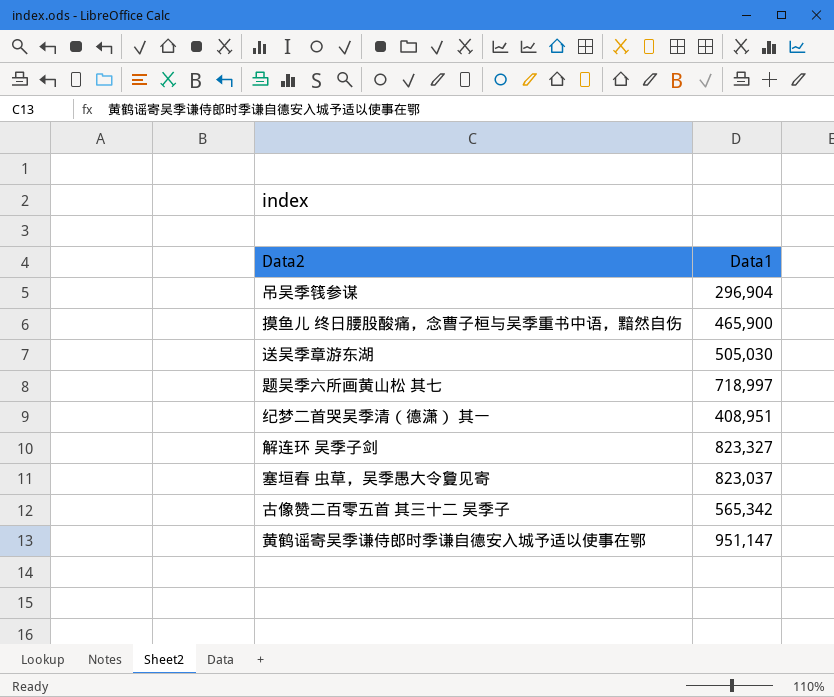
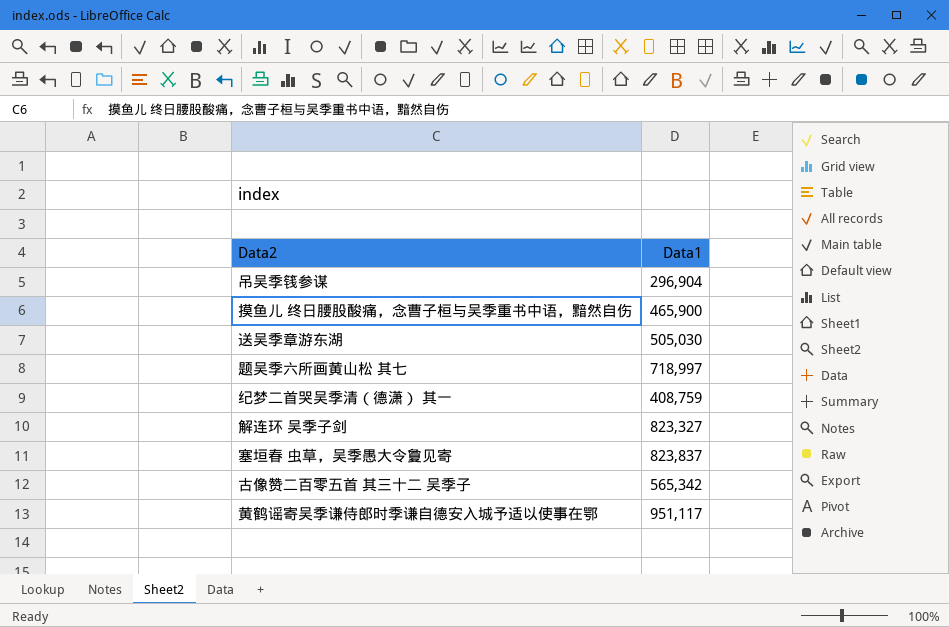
纪梦二首哭吴季清（德潇） 其一 | Data1: 408,951 -> 408,759
塞垣春 虫草，吴季愚大令夐见寄 | Data1: 823,037 -> 823,837
黄鹤谣寄吴季谦侍郎时季谦自德安入城予适以使事在鄂 | Data1: 951,147 -> 951,117

